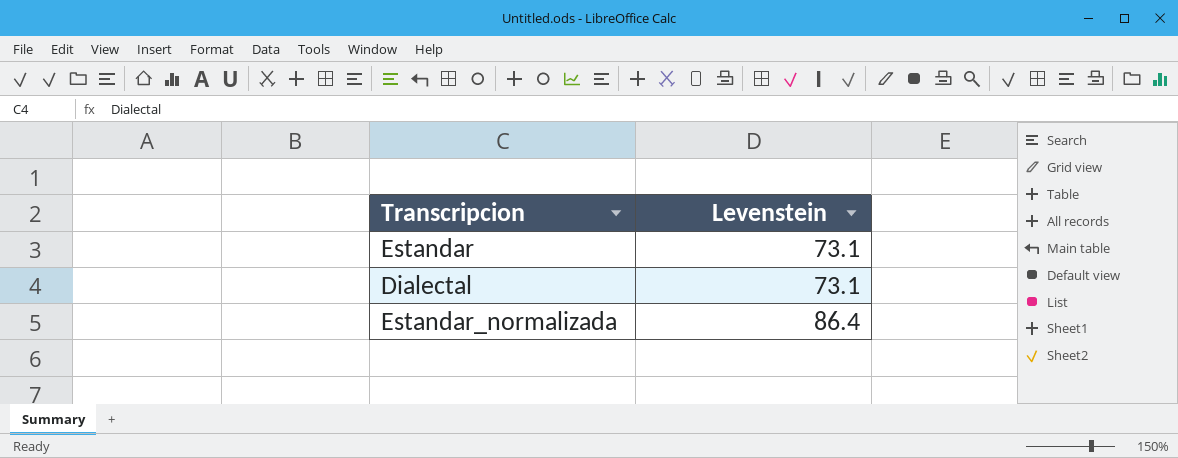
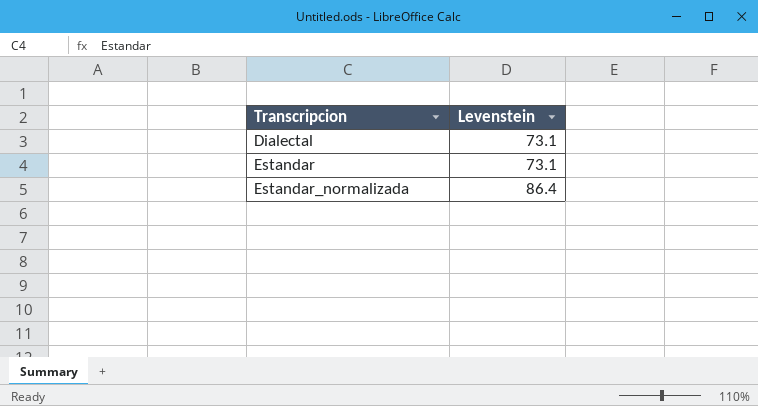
row order: Levenstein ascending -> Transcripcion ascending

